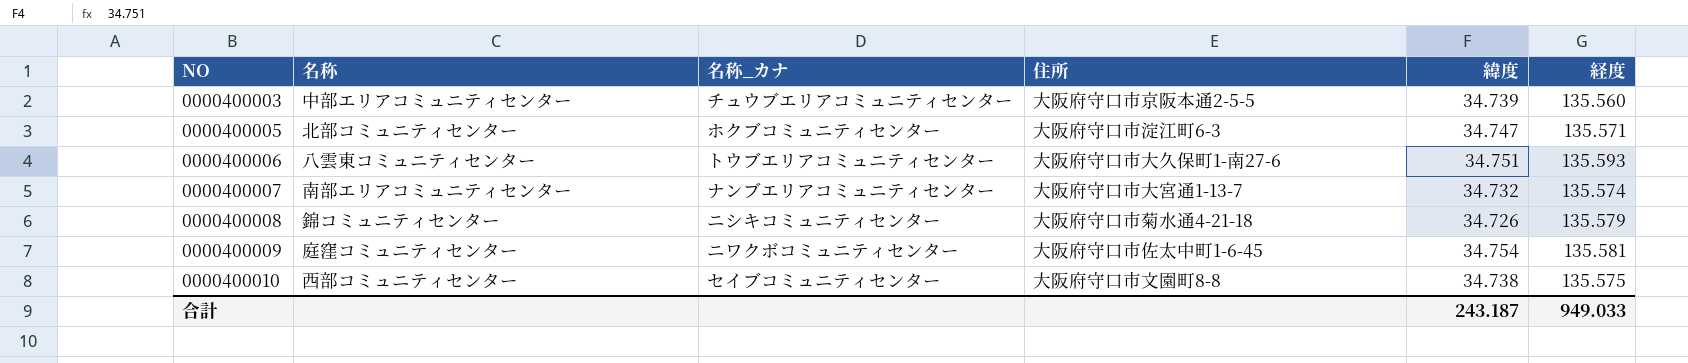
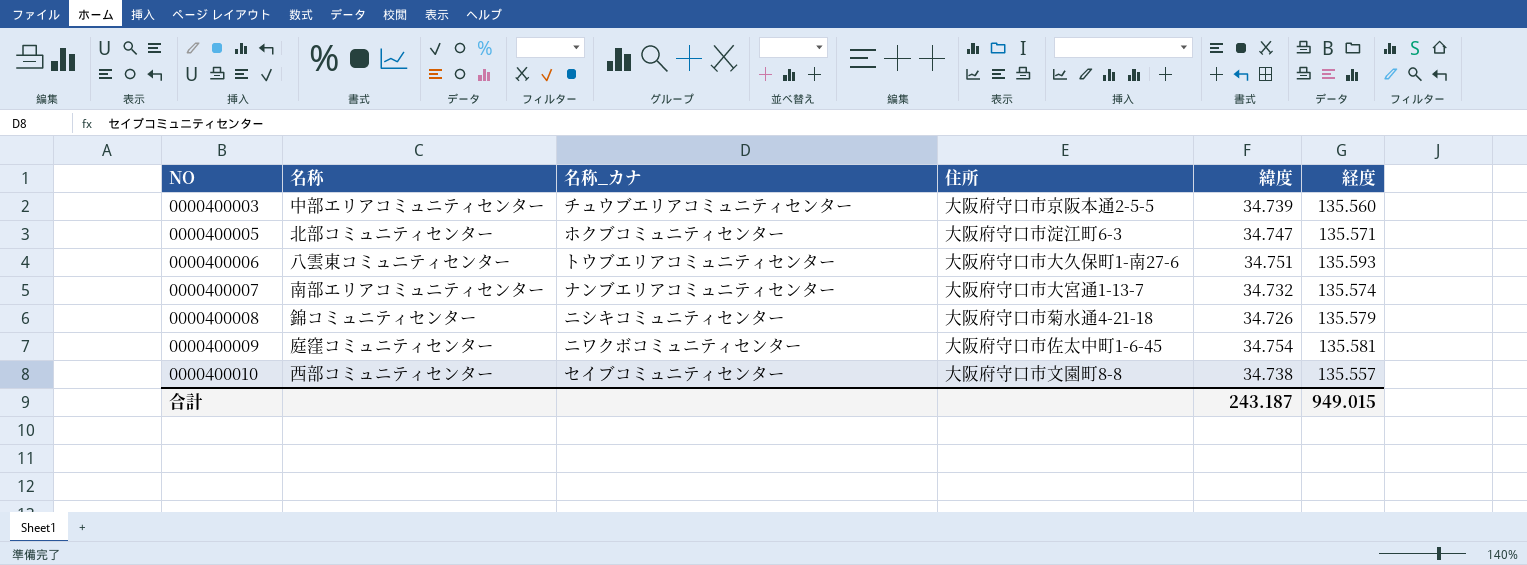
0000400010 | 経度: 135.575 -> 135.557
合計 | 経度: 949.033 -> 949.015

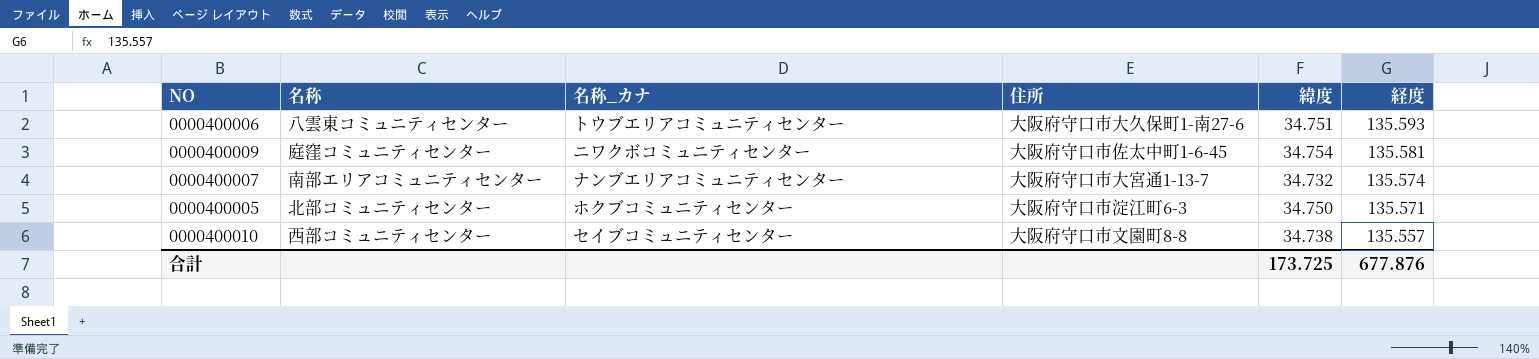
row order: NO ascending -> 経度 descending
row 0000400003: 中部エリアコミュニティセンター | チュウブエリアコミュニティセンター | 大阪府守口市京阪本通2-5-5 | 34.739 | 135.560 -> none
row 0000400008: 錦コミュニティセンター | ニシキコミュニティセンター | 大阪府守口市菊水通4-21-18 | 34.726 | 135.579 -> none
0000400005 | 緯度: 34.747 -> 34.750
合計 | 緯度: 243.187 -> 173.725
合計 | 経度: 949.015 -> 677.876

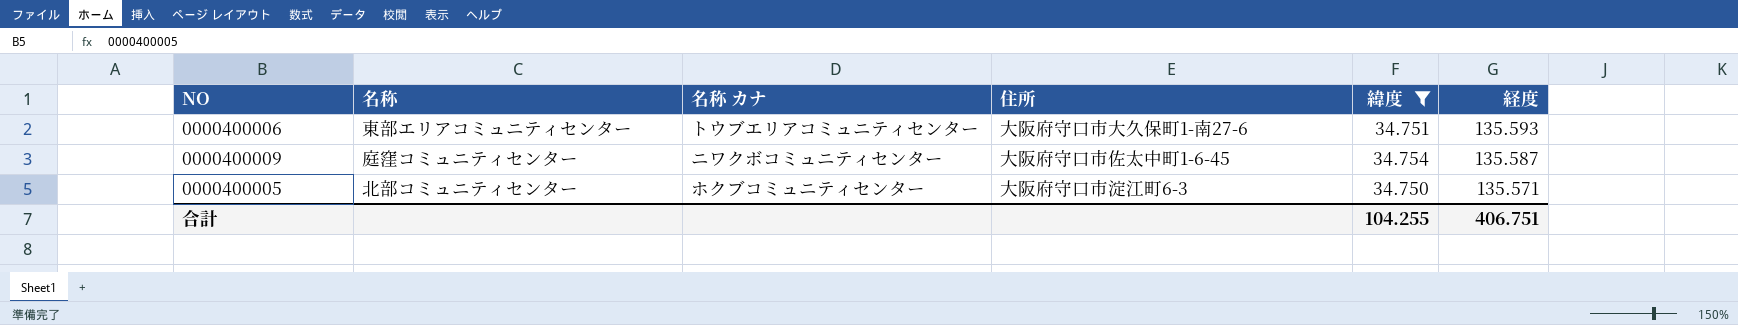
filter: none -> 緯度 >= 34.750
column name: 名称_カナ -> 名称 カナ
0000400006 | 名称: 八雲東コミュニティセンター -> 東部エリアコミュニティセンター
0000400009 | 経度: 135.581 -> 135.587
合計 | 緯度: 173.725 -> 104.255
合計 | 経度: 677.876 -> 406.751

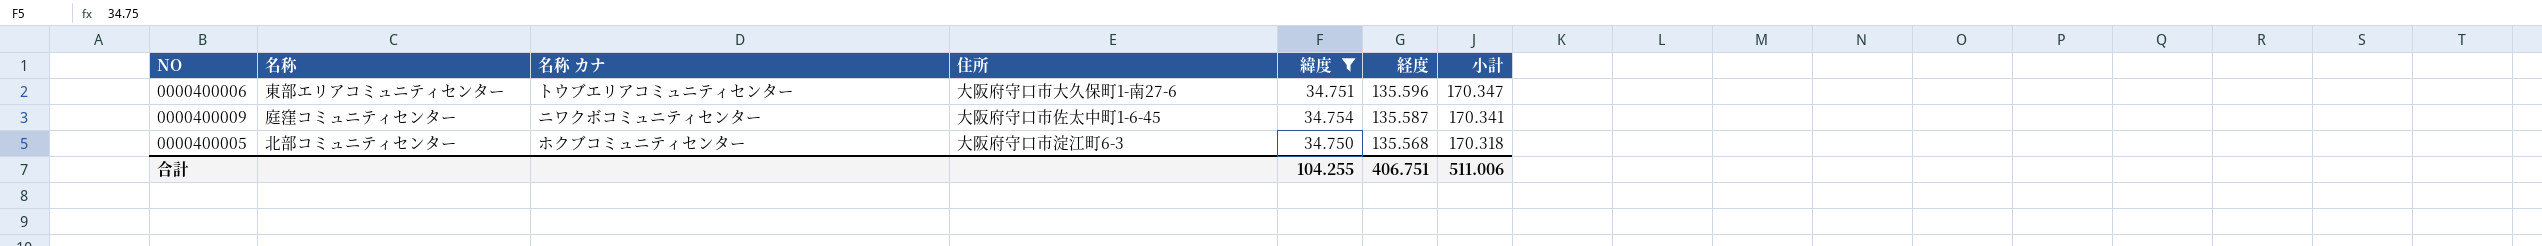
column 小計 | formula: none -> [緯度] + [経度]
0000400006 | 経度: 135.593 -> 135.596
0000400005 | 経度: 135.571 -> 135.568

